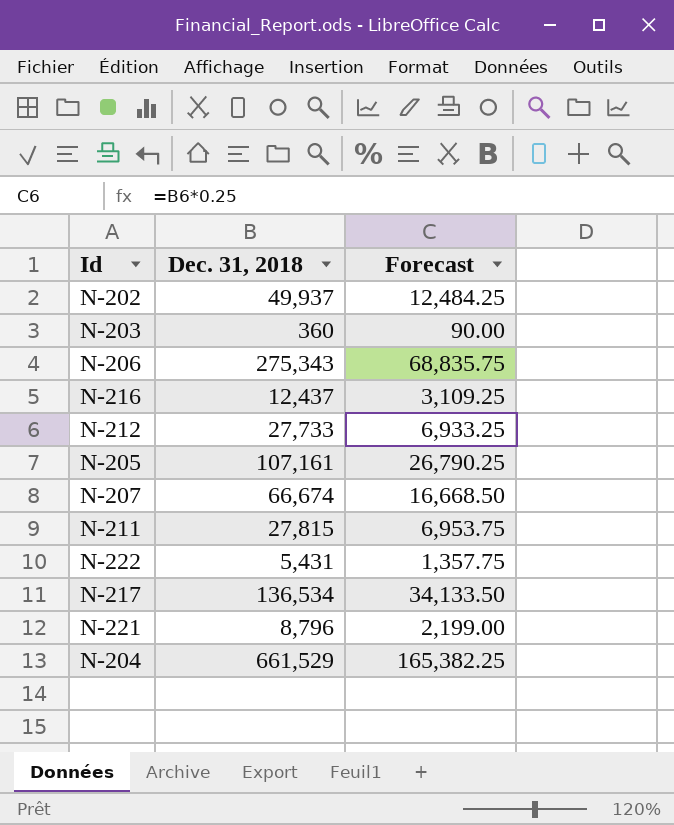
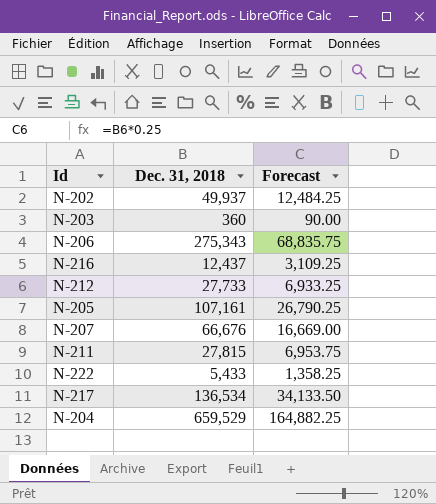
row N-221: 8,796 | 2,199.00 -> none
N-207 | Dec. 31, 2018: 66,674 -> 66,676
N-207 | Forecast: 16,668.50 -> 16,669.00
N-222 | Dec. 31, 2018: 5,431 -> 5,433
N-222 | Forecast: 1,357.75 -> 1,358.25
N-204 | Dec. 31, 2018: 661,529 -> 659,529
N-204 | Forecast: 165,382.25 -> 164,882.25

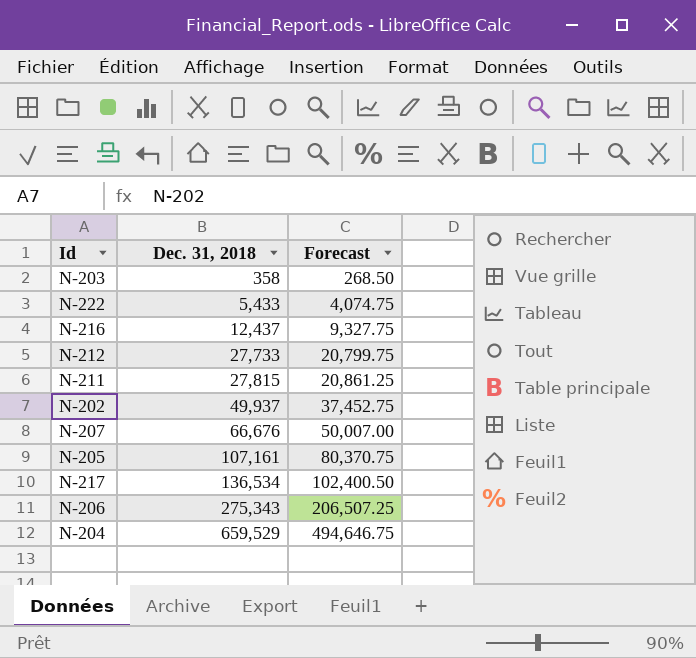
row order: none -> Dec. 31, 2018 ascending
column Forecast | formula: [Dec. 31, 2018] * 0.25 -> [Dec. 31, 2018] * 0.75
N-203 | Dec. 31, 2018: 360 -> 358

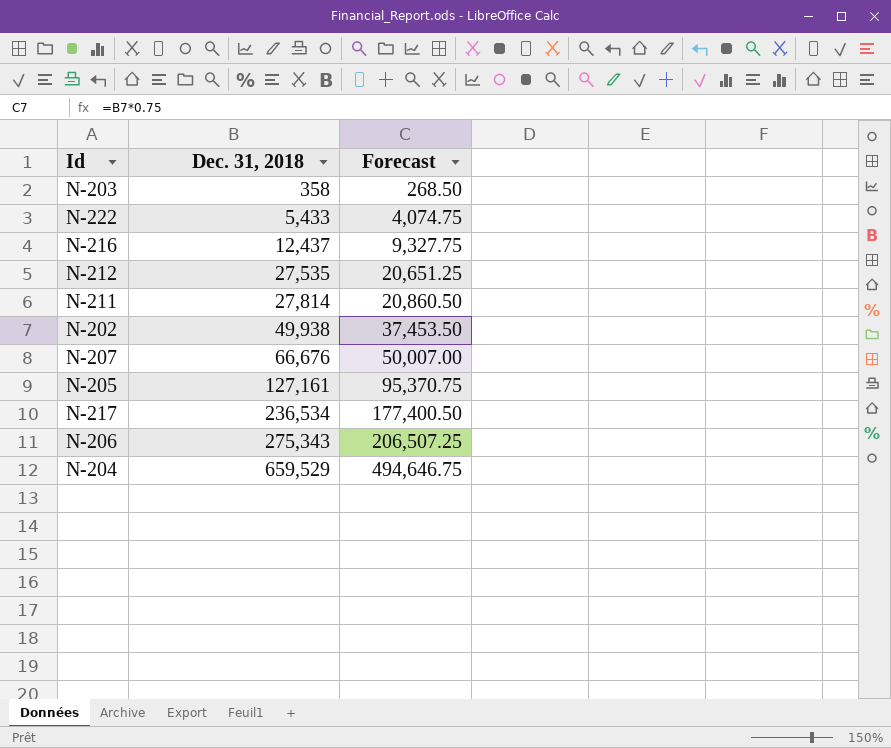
N-212 | Dec. 31, 2018: 27,733 -> 27,535
N-212 | Forecast: 20,799.75 -> 20,651.25
N-211 | Dec. 31, 2018: 27,815 -> 27,814
N-211 | Forecast: 20,861.25 -> 20,860.50
N-202 | Dec. 31, 2018: 49,937 -> 49,938
N-202 | Forecast: 37,452.75 -> 37,453.50
N-205 | Dec. 31, 2018: 107,161 -> 127,161
N-205 | Forecast: 80,370.75 -> 95,370.75
N-217 | Dec. 31, 2018: 136,534 -> 236,534
N-217 | Forecast: 102,400.50 -> 177,400.50

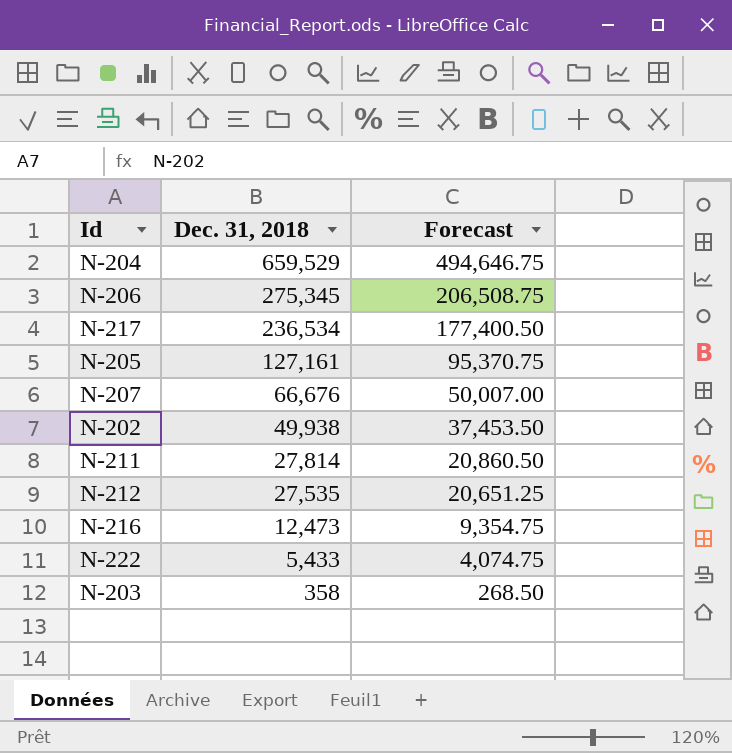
row order: Dec. 31, 2018 ascending -> Dec. 31, 2018 descending
N-206 | Dec. 31, 2018: 275,343 -> 275,345
N-206 | Forecast: 206,507.25 -> 206,508.75
N-216 | Dec. 31, 2018: 12,437 -> 12,473
N-216 | Forecast: 9,327.75 -> 9,354.75

